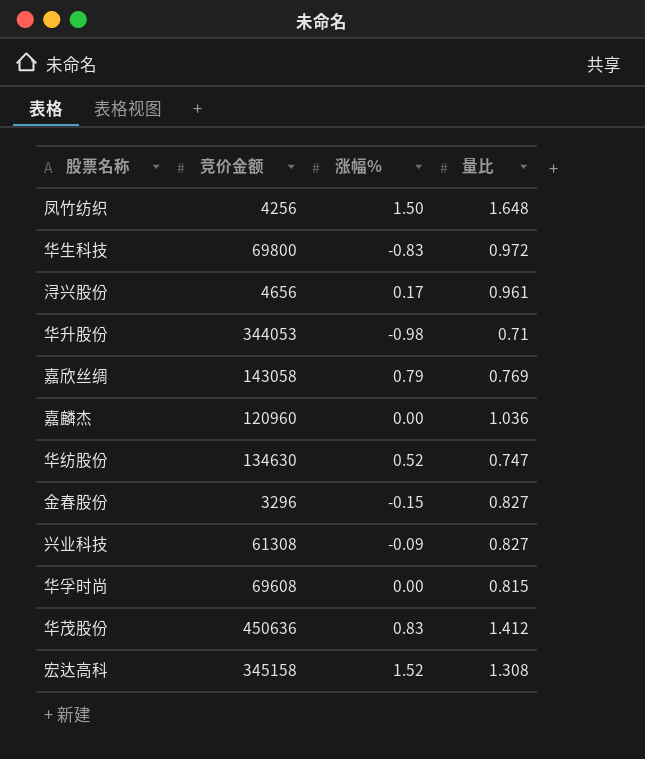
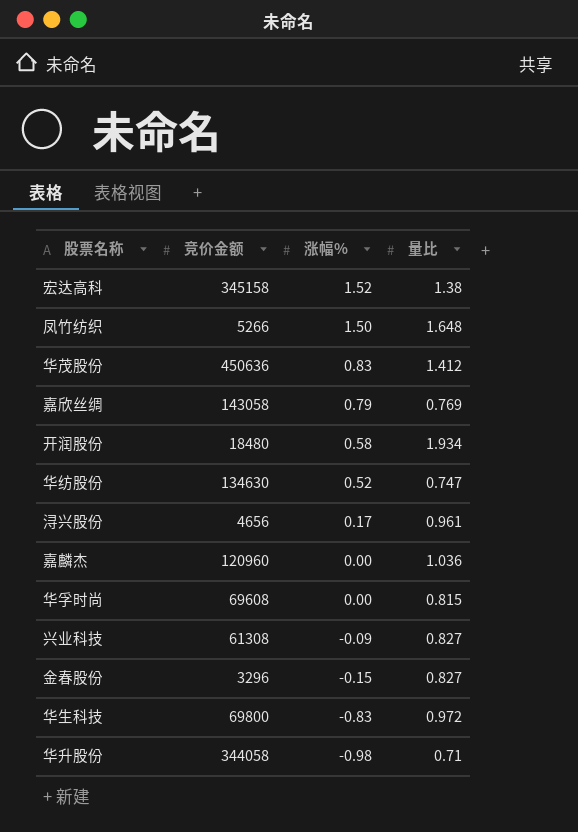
row order: none -> 涨幅% descending
宏达高科 | 量比: 1.308 -> 1.38
凤竹纺织 | 竞价金额: 4256 -> 5266
row 开润股份: none -> 18480 | 0.58 | 1.934
华升股份 | 竞价金额: 344053 -> 344058

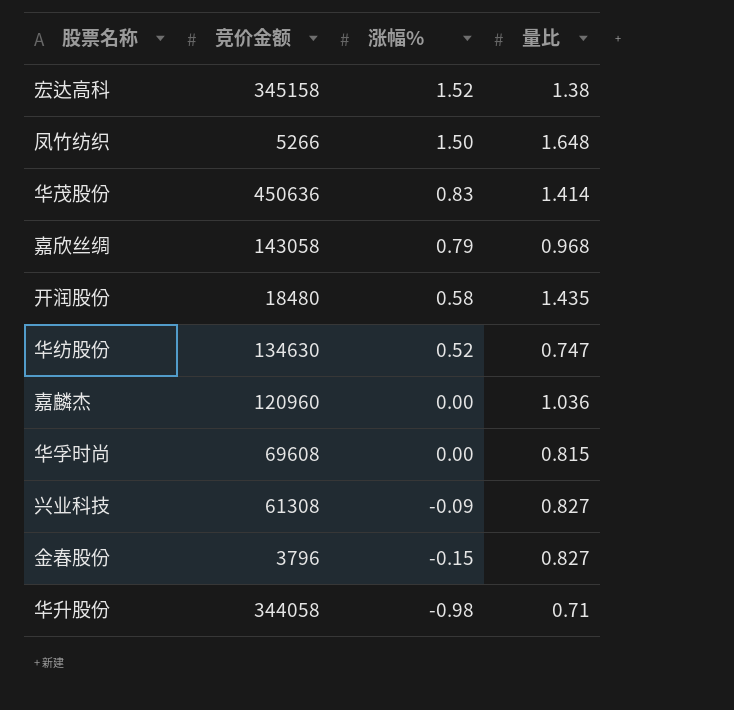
row 浔兴股份: 4656 | 0.17 | 0.961 -> none
row 华生科技: 69800 | -0.83 | 0.972 -> none
华茂股份 | 量比: 1.412 -> 1.414
嘉欣丝绸 | 量比: 0.769 -> 0.968
开润股份 | 量比: 1.934 -> 1.435
金春股份 | 竞价金额: 3296 -> 3796

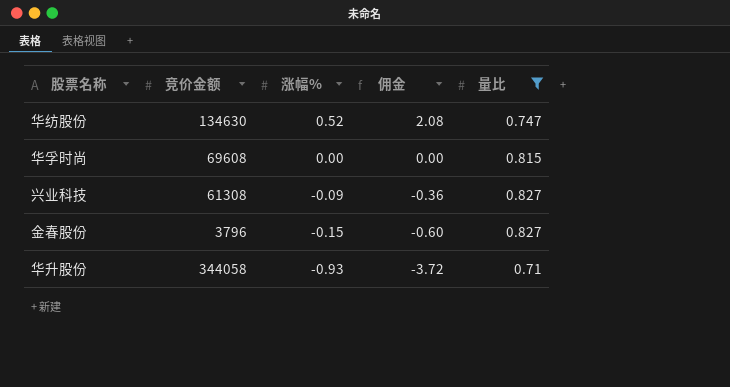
filter: none -> 量比 <= 0.827
column 佣金 | formula: none -> [涨幅%] * 4
华升股份 | 涨幅%: -0.98 -> -0.93

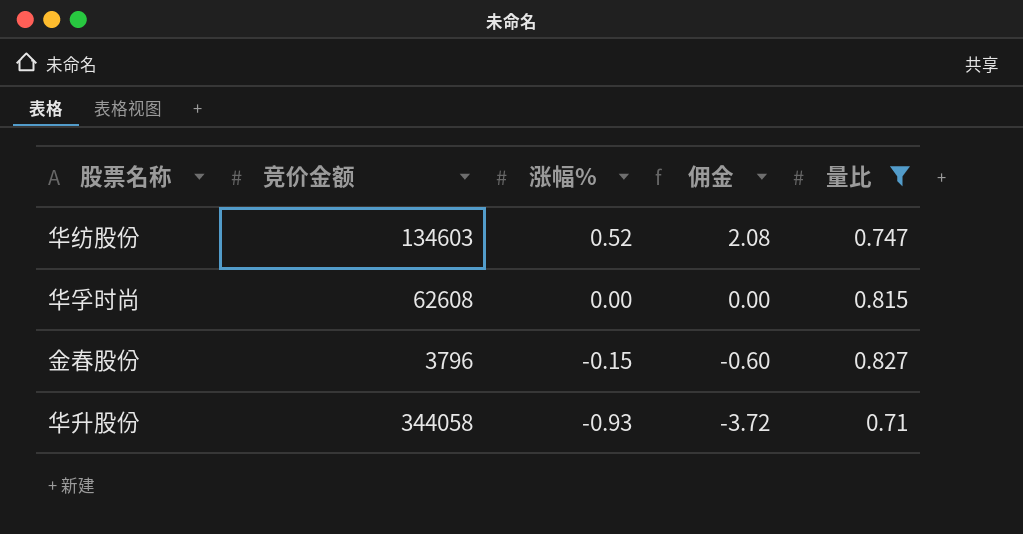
row 兴业科技: 61308 | -0.09 | -0.36 | 0.827 -> none
华纺股份 | 竞价金额: 134630 -> 134603
华孚时尚 | 竞价金额: 69608 -> 62608

